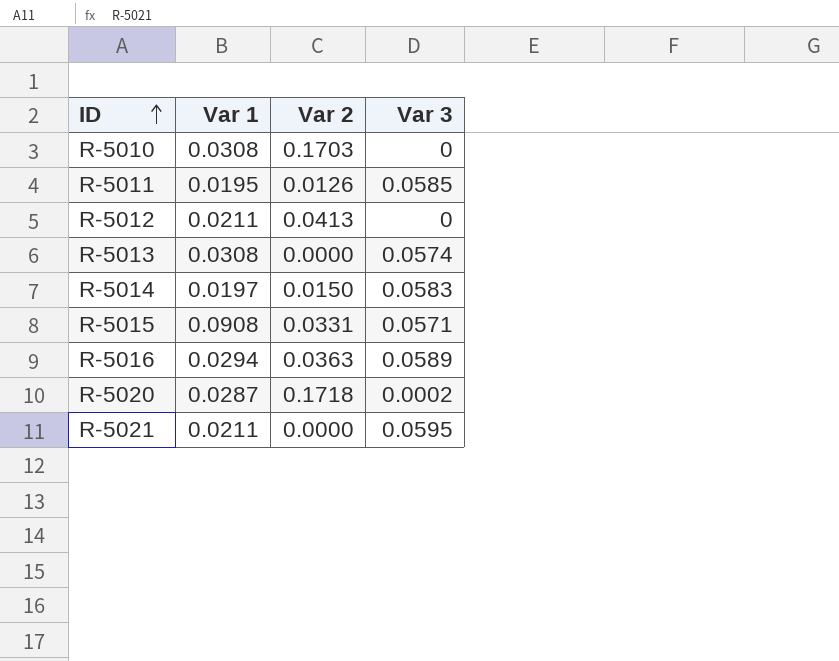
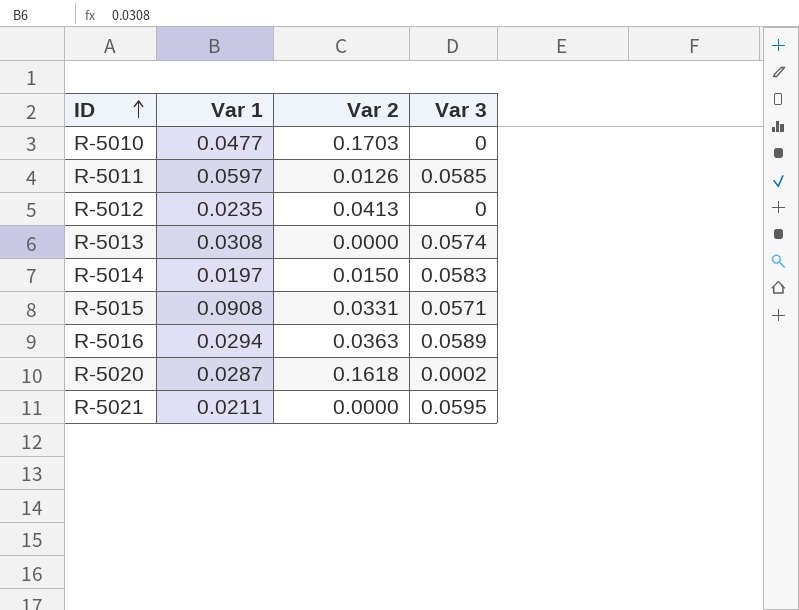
R-5010 | Var 1: 0.0308 -> 0.0477
R-5011 | Var 1: 0.0195 -> 0.0597
R-5012 | Var 1: 0.0211 -> 0.0235
R-5020 | Var 2: 0.1718 -> 0.1618

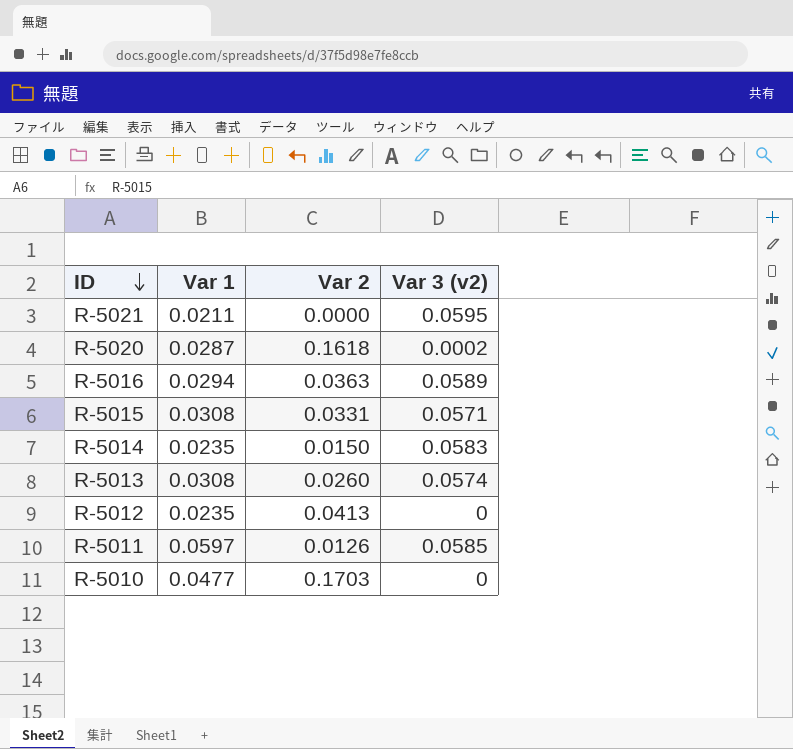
row order: ID ascending -> ID descending
column name: Var 3 -> Var 3 (v2)
R-5015 | Var 1: 0.0908 -> 0.0308
R-5014 | Var 1: 0.0197 -> 0.0235
R-5013 | Var 2: 0.0000 -> 0.0260

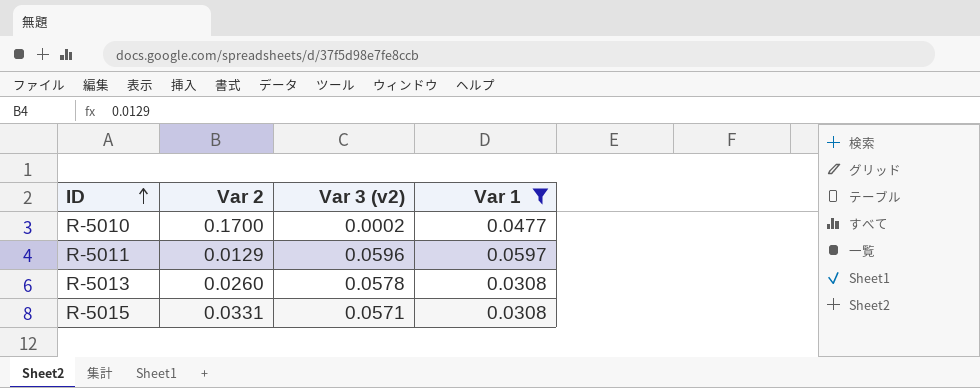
filter: none -> Var 1 >= 0.0308
row order: ID descending -> ID ascending
column Var 1 | position: 2 -> 4
R-5010 | Var 2: 0.1703 -> 0.1700
R-5010 | Var 3 (v2): 0 -> 0.0002
R-5011 | Var 2: 0.0126 -> 0.0129
R-5011 | Var 3 (v2): 0.0585 -> 0.0596
R-5013 | Var 3 (v2): 0.0574 -> 0.0578

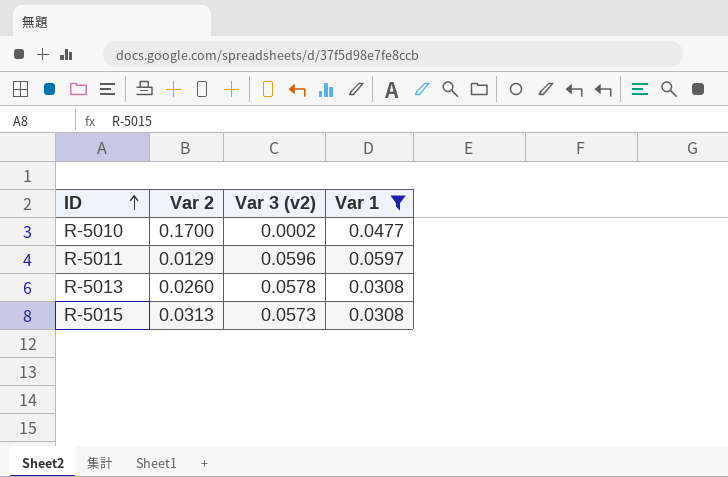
R-5015 | Var 2: 0.0331 -> 0.0313
R-5015 | Var 3 (v2): 0.0571 -> 0.0573

